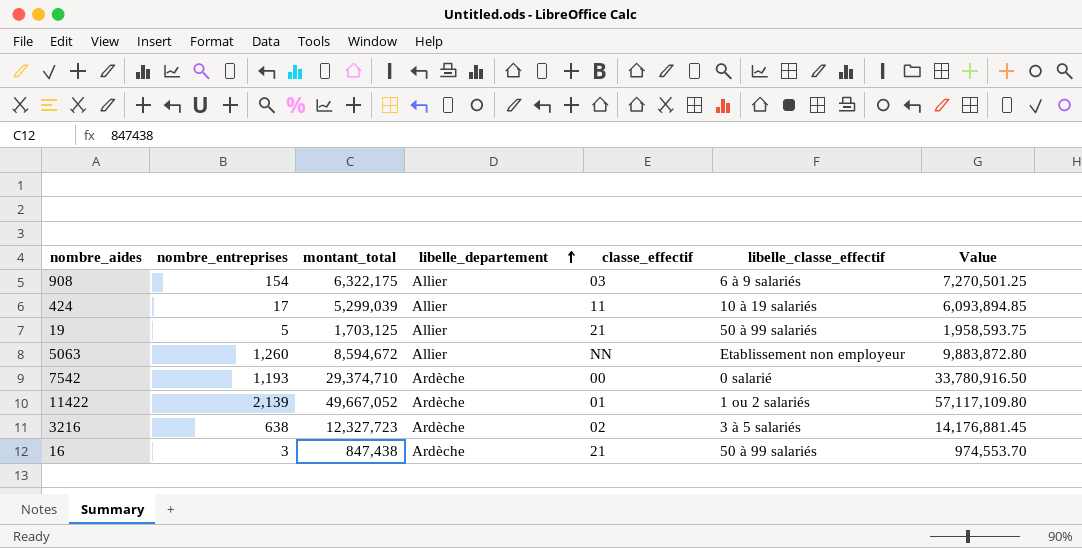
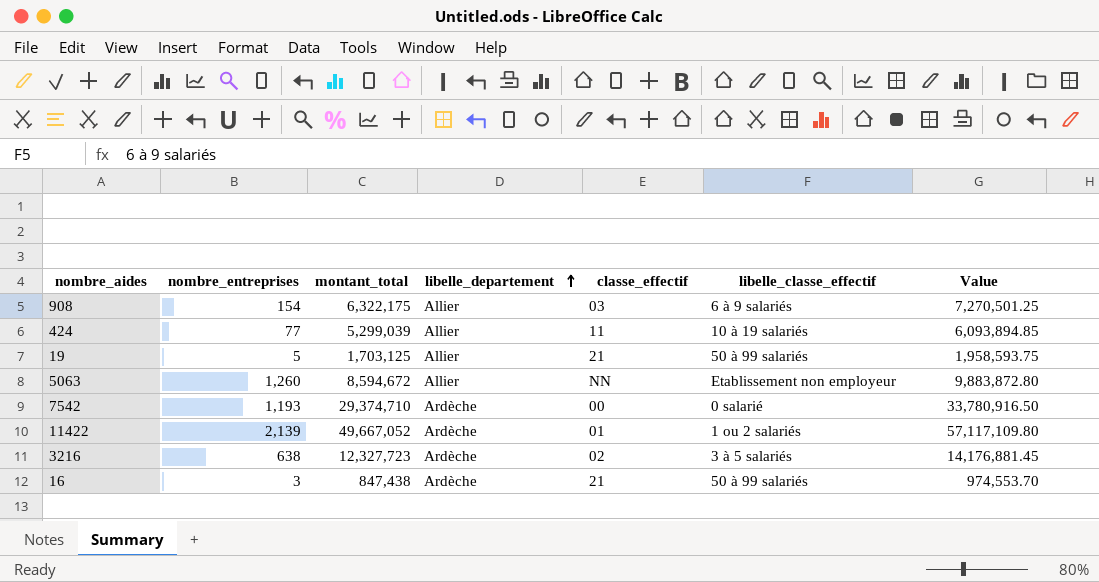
424 | nombre_entreprises: 17 -> 77

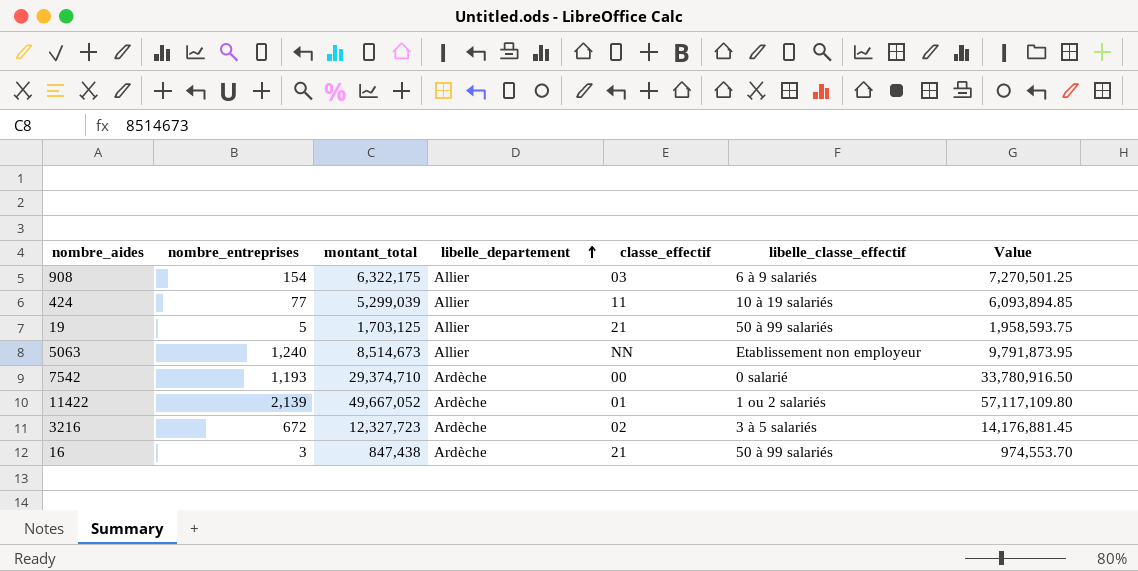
5063 | nombre_entreprises: 1,260 -> 1,240
5063 | montant_total: 8,594,672 -> 8,514,673
5063 | Value: 9,883,872.80 -> 9,791,873.95
3216 | nombre_entreprises: 638 -> 672

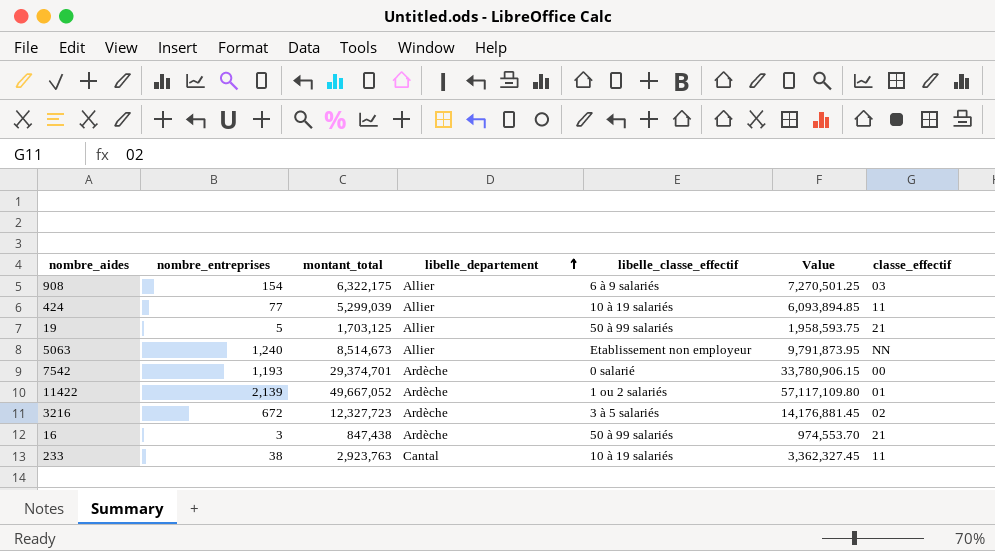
column classe_effectif | position: 5 -> 7
7542 | montant_total: 29,374,710 -> 29,374,701
7542 | Value: 33,780,916.50 -> 33,780,906.15
row 233: none -> 38 | 2,923,763 | Cantal | 10 à 19 salariés | 3,362,327.45 | 11

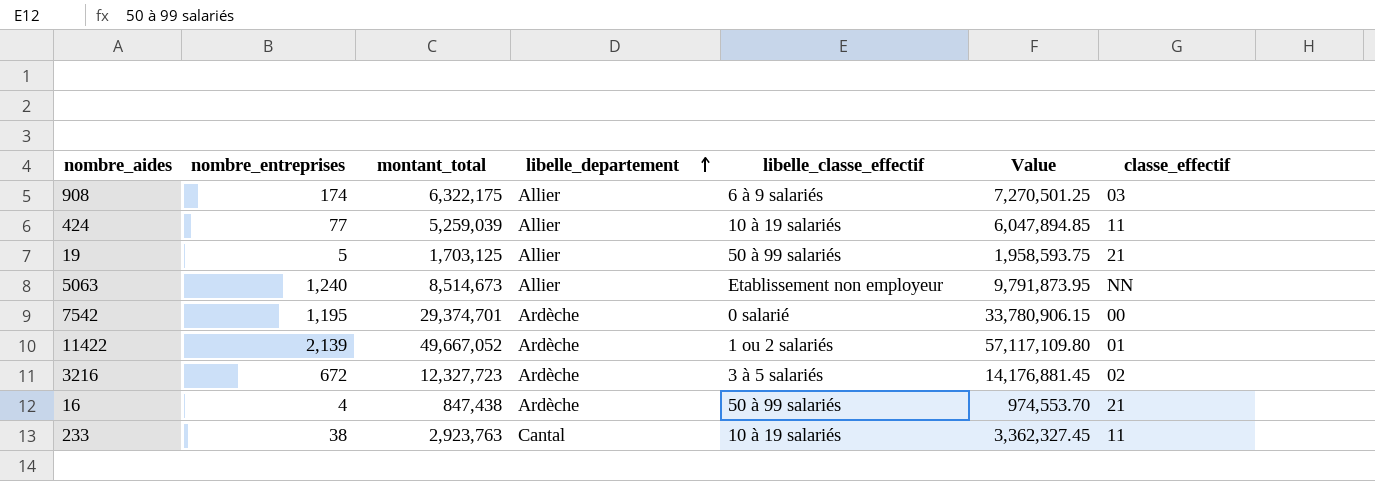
908 | nombre_entreprises: 154 -> 174
424 | montant_total: 5,299,039 -> 5,259,039
424 | Value: 6,093,894.85 -> 6,047,894.85
7542 | nombre_entreprises: 1,193 -> 1,195
16 | nombre_entreprises: 3 -> 4

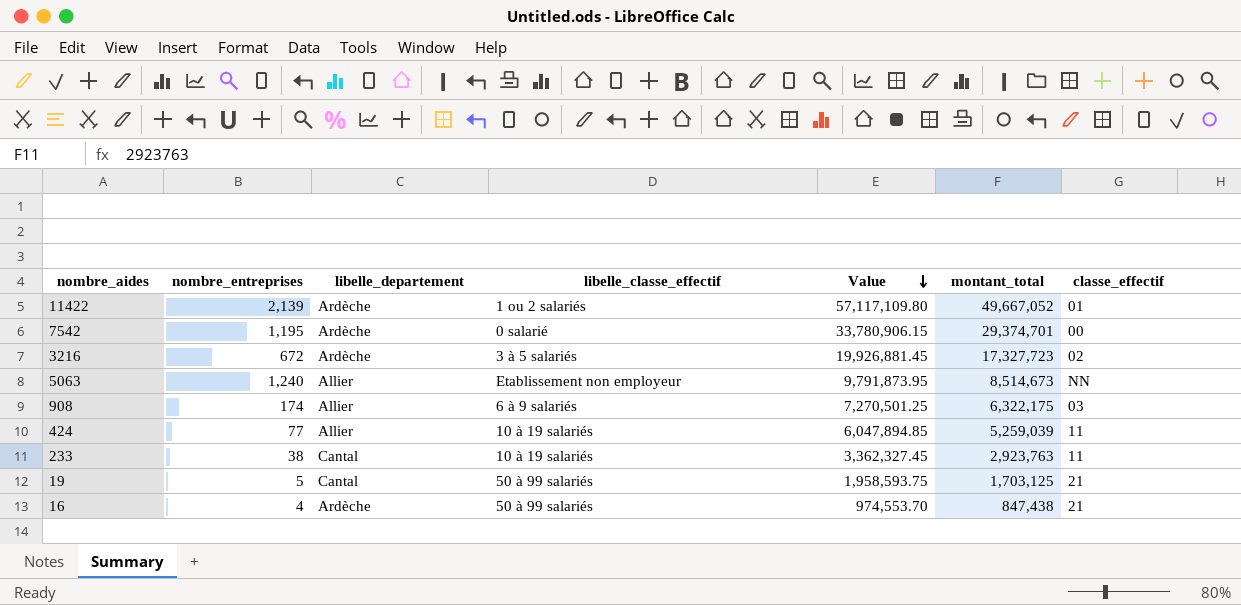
row order: libelle_departement ascending -> Value descending
column montant_total | position: 3 -> 6
3216 | Value: 14,176,881.45 -> 19,926,881.45
3216 | montant_total: 12,327,723 -> 17,327,723
19 | libelle_departement: Allier -> Cantal

